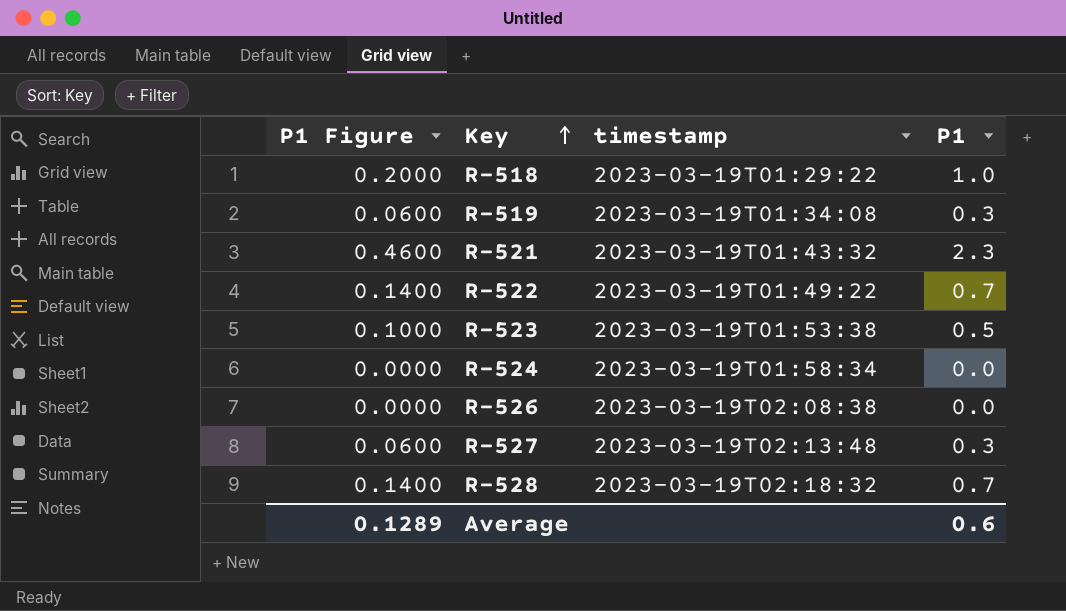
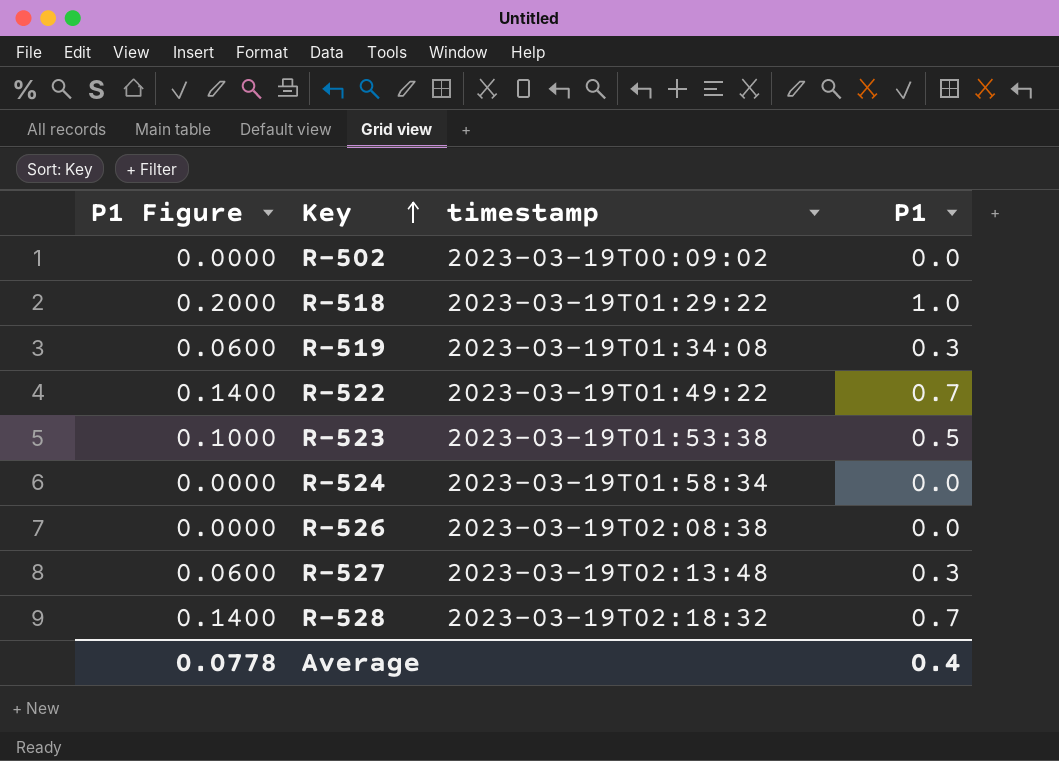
row R-521: 0.4600 | 2023-03-19T01:43:32 | 2.3 -> none
row R-502: none -> 0.0000 | 2023-03-19T00:09:02 | 0.0
Average | P1 Figure: 0.1289 -> 0.0778
Average | P1: 0.6 -> 0.4

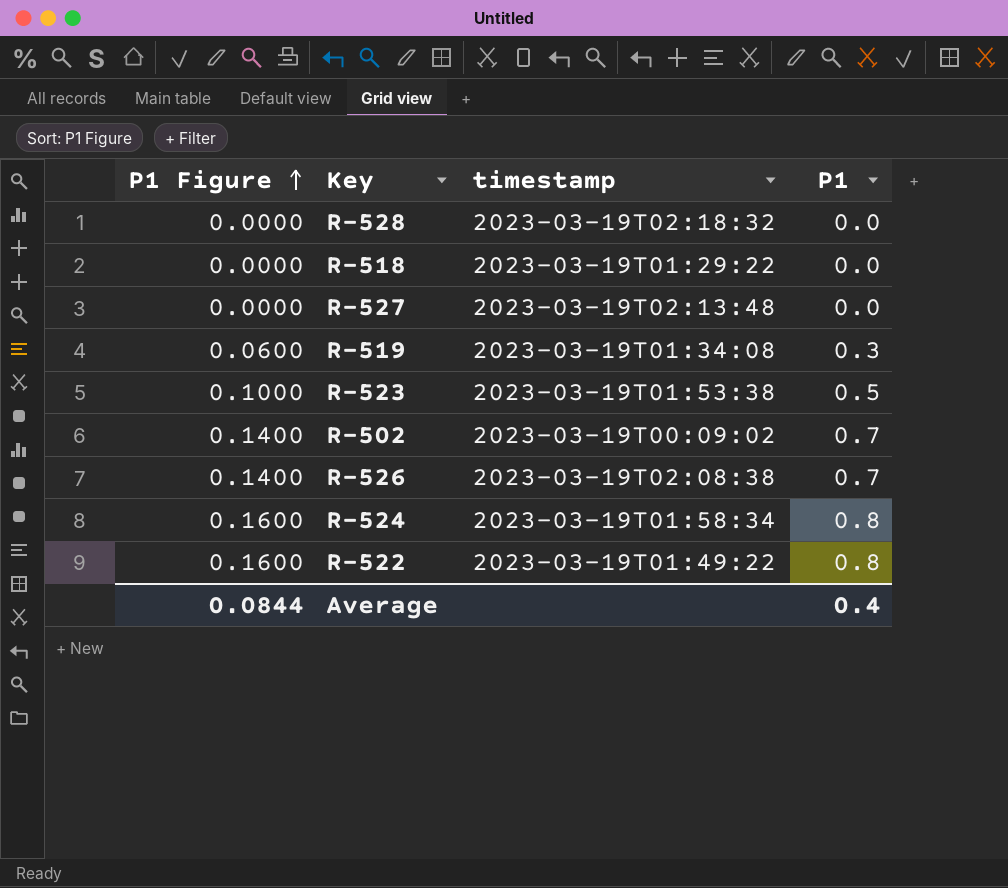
row order: Key ascending -> P1 Figure ascending
R-528 | P1 Figure: 0.1400 -> 0.0000
R-528 | P1: 0.7 -> 0.0
R-518 | P1 Figure: 0.2000 -> 0.0000
R-518 | P1: 1.0 -> 0.0
R-527 | P1 Figure: 0.0600 -> 0.0000
R-527 | P1: 0.3 -> 0.0
R-502 | P1 Figure: 0.0000 -> 0.1400
R-502 | P1: 0.0 -> 0.7
R-526 | P1 Figure: 0.0000 -> 0.1400
R-526 | P1: 0.0 -> 0.7
R-524 | P1 Figure: 0.0000 -> 0.1600
R-524 | P1: 0.0 -> 0.8
R-522 | P1 Figure: 0.1400 -> 0.1600
R-522 | P1: 0.7 -> 0.8
Average | P1 Figure: 0.0778 -> 0.0844

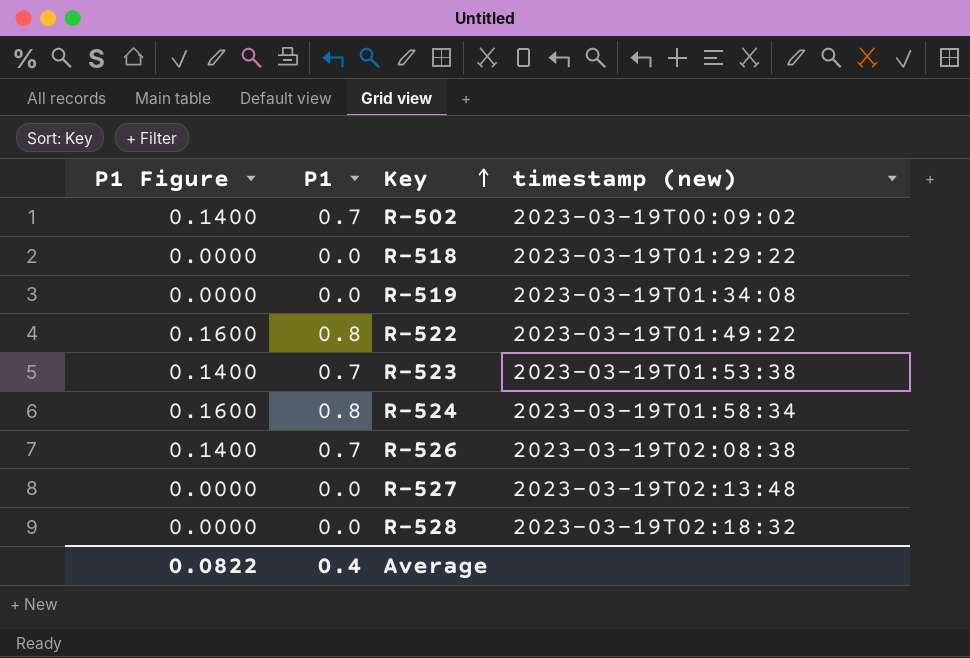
row order: P1 Figure ascending -> Key ascending
column P1 | position: 4 -> 2
column name: timestamp -> timestamp (new)
R-519 | P1 Figure: 0.0600 -> 0.0000
R-519 | P1: 0.3 -> 0.0
R-523 | P1 Figure: 0.1000 -> 0.1400
R-523 | P1: 0.5 -> 0.7
Average | P1 Figure: 0.0844 -> 0.0822

